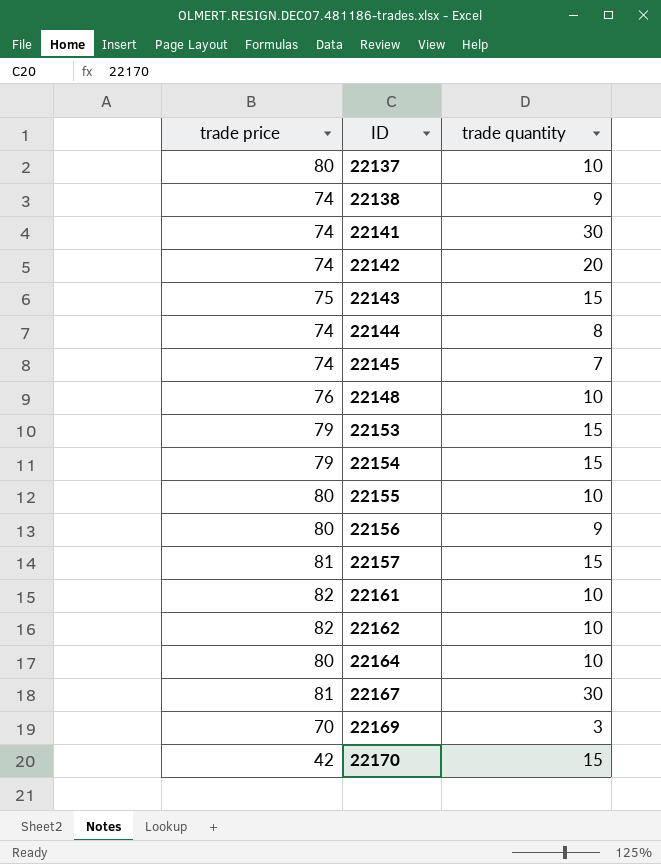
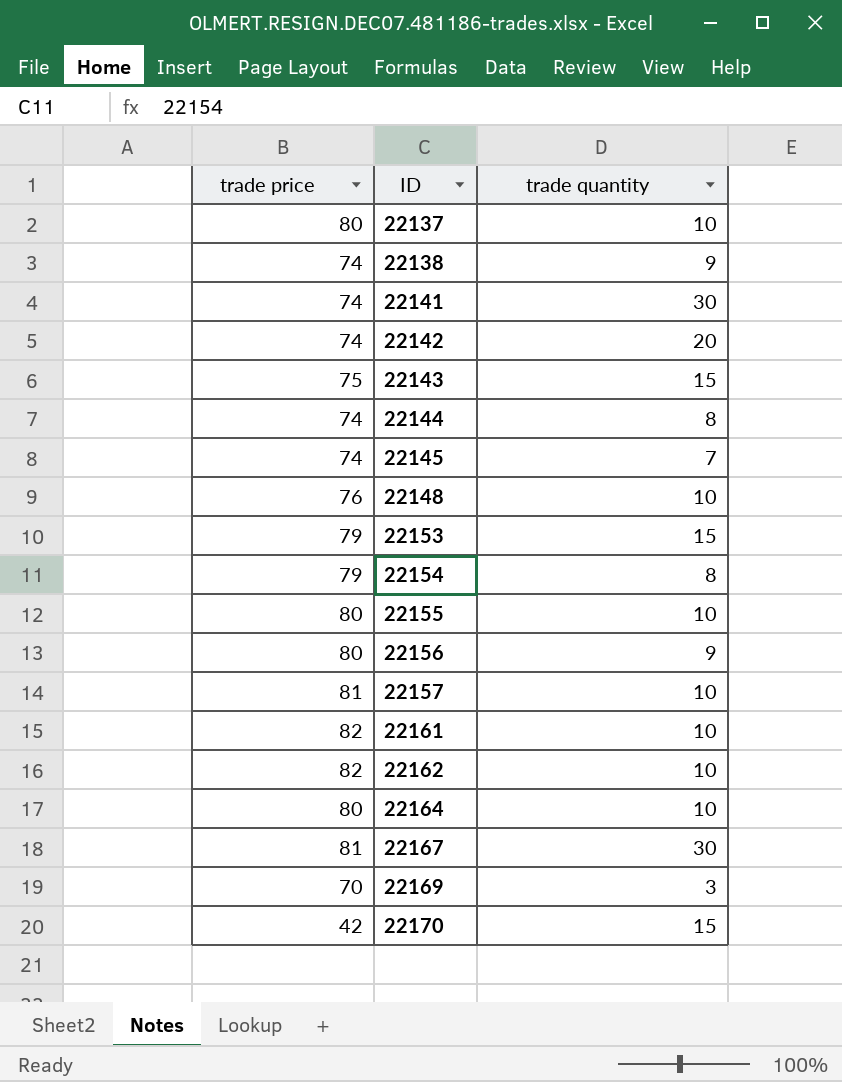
22154 | trade quantity: 15 -> 8
22157 | trade quantity: 15 -> 10

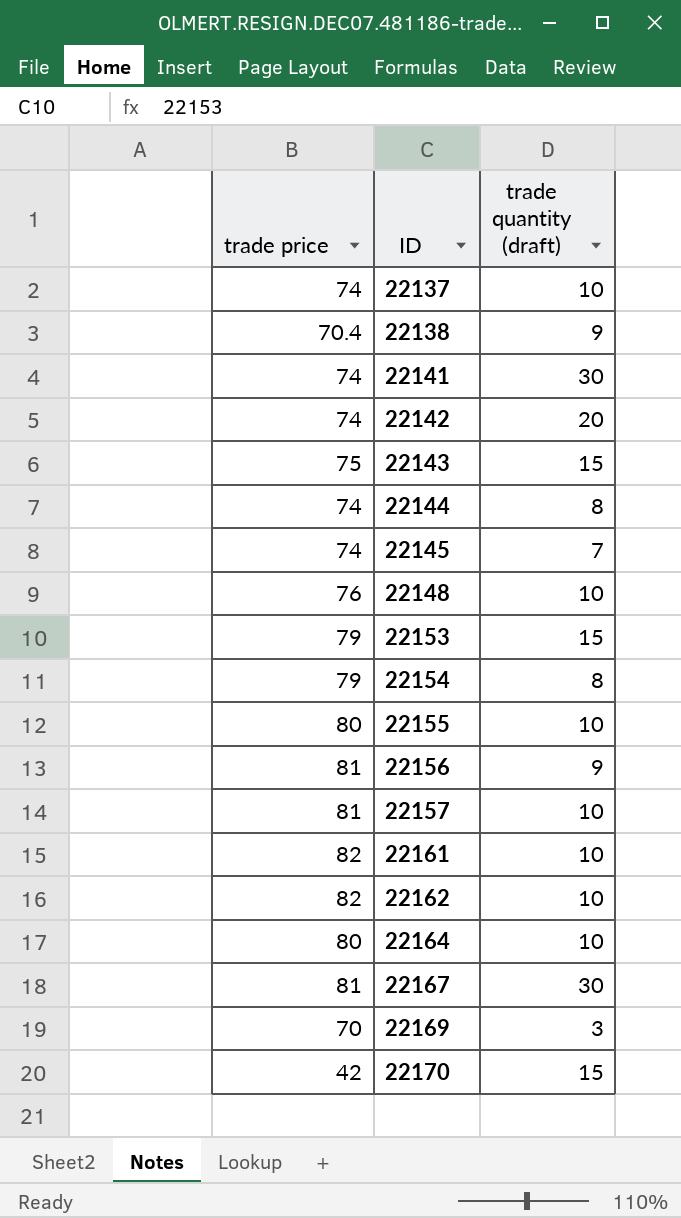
column name: trade quantity -> trade quantity (draft)
22137 | trade price: 80 -> 74
22138 | trade price: 74 -> 70.4
22156 | trade price: 80 -> 81

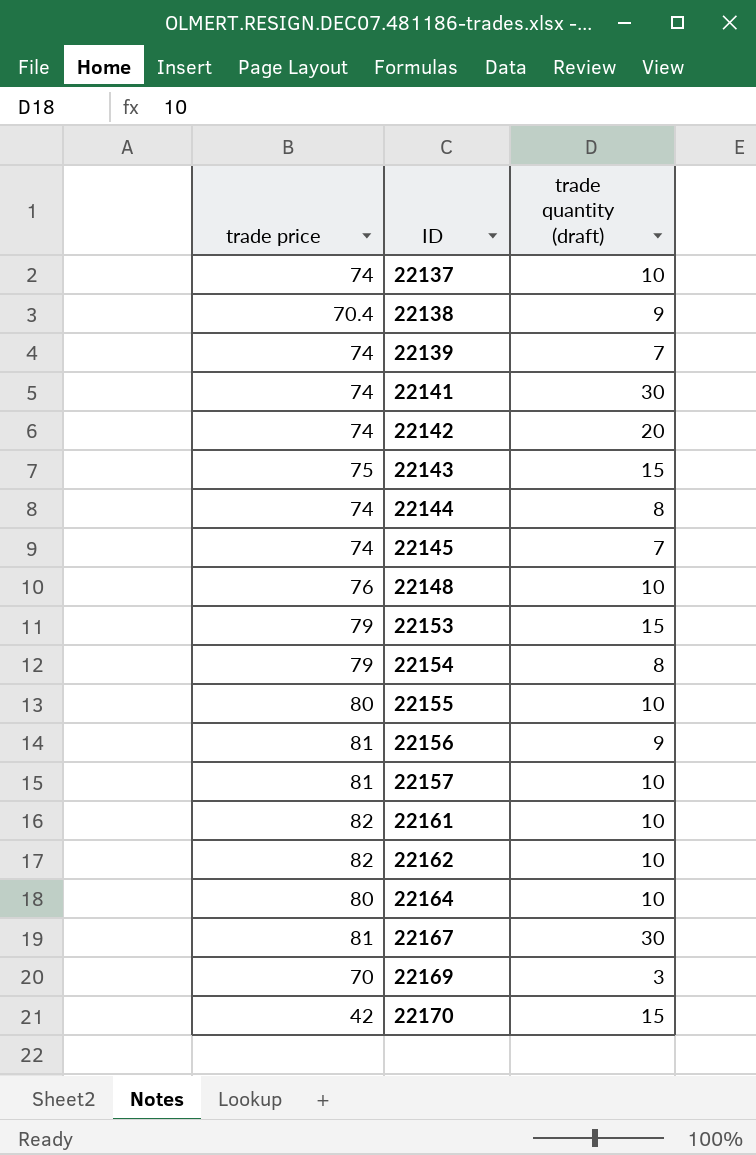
row 22139: none -> 74 | 7

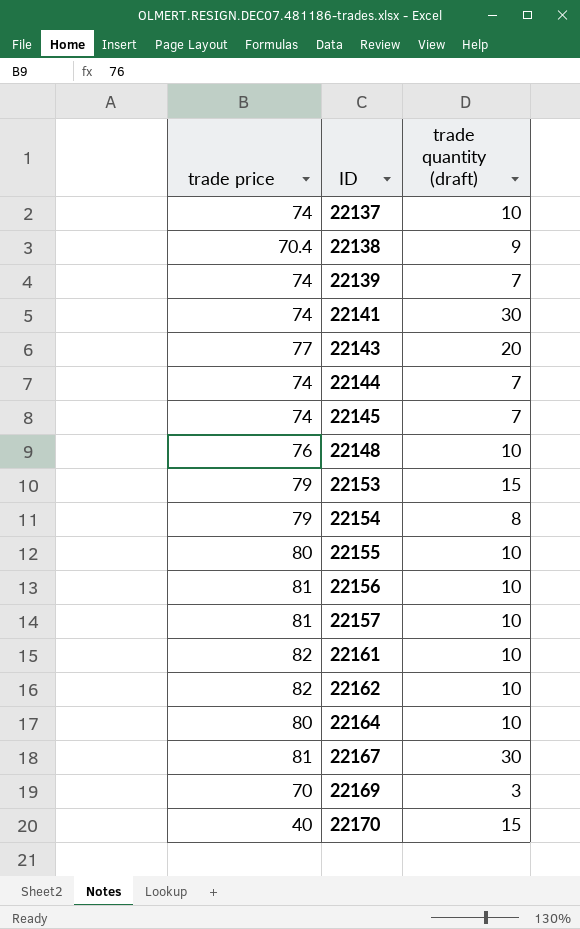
row 22142: 74 | 20 -> none
22143 | trade price: 75 -> 77
22143 | trade quantity (draft): 15 -> 20
22144 | trade quantity (draft): 8 -> 7
22156 | trade quantity (draft): 9 -> 10
22170 | trade price: 42 -> 40

